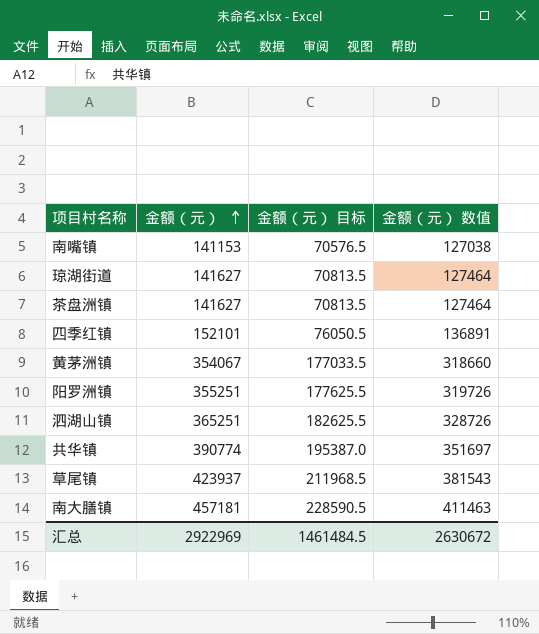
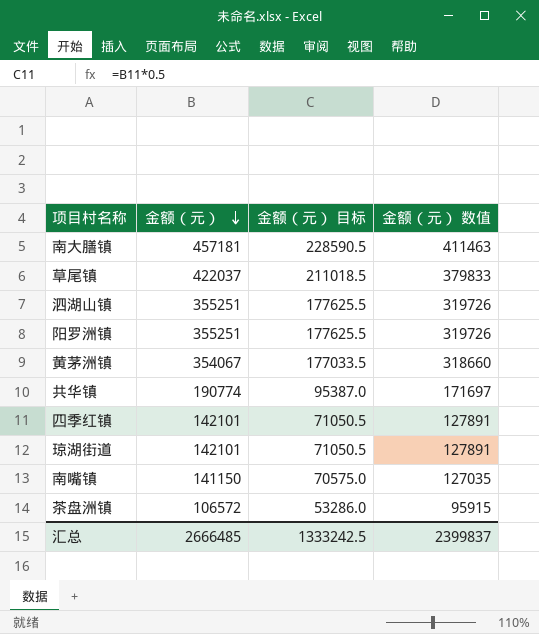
row order: 金额（元） ascending -> 金额（元） descending
草尾镇 | 金额（元）: 423937 -> 422037
草尾镇 | 金额（元） 目标: 211968.5 -> 211018.5
草尾镇 | 金额（元） 数值: 381543 -> 379833
泗湖山镇 | 金额（元）: 365251 -> 355251
泗湖山镇 | 金额（元） 目标: 182625.5 -> 177625.5
泗湖山镇 | 金额（元） 数值: 328726 -> 319726
共华镇 | 金额（元）: 390774 -> 190774
共华镇 | 金额（元） 目标: 195387.0 -> 95387.0
共华镇 | 金额（元） 数值: 351697 -> 171697
四季红镇 | 金额（元）: 152101 -> 142101
四季红镇 | 金额（元） 目标: 76050.5 -> 71050.5
四季红镇 | 金额（元） 数值: 136891 -> 127891
琼湖街道 | 金额（元）: 141627 -> 142101
琼湖街道 | 金额（元） 目标: 70813.5 -> 71050.5
琼湖街道 | 金额（元） 数值: 127464 -> 127891
南嘴镇 | 金额（元）: 141153 -> 141150
南嘴镇 | 金额（元） 目标: 70576.5 -> 70575.0
南嘴镇 | 金额（元） 数值: 127038 -> 127035
茶盘洲镇 | 金额（元）: 141627 -> 106572
茶盘洲镇 | 金额（元） 目标: 70813.5 -> 53286.0
茶盘洲镇 | 金额（元） 数值: 127464 -> 95915
汇总 | 金额（元）: 2922969 -> 2666485
汇总 | 金额（元） 目标: 1461484.5 -> 1333242.5
汇总 | 金额（元） 数值: 2630672 -> 2399837

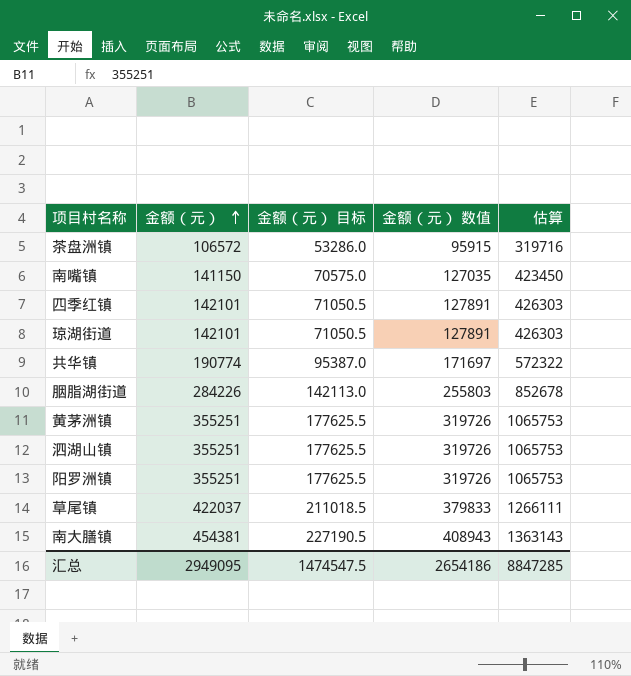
row order: 金额（元） descending -> 金额（元） ascending
column 估算 | formula: none -> [金额（元）] * 3
row 胭脂湖街道: none -> 284226 | 142113.0 | 255803 | 852678
黄茅洲镇 | 金额（元）: 354067 -> 355251
黄茅洲镇 | 金额（元） 目标: 177033.5 -> 177625.5
黄茅洲镇 | 金额（元） 数值: 318660 -> 319726
南大膳镇 | 金额（元）: 457181 -> 454381
南大膳镇 | 金额（元） 目标: 228590.5 -> 227190.5
南大膳镇 | 金额（元） 数值: 411463 -> 408943
汇总 | 金额（元）: 2666485 -> 2949095
汇总 | 金额（元） 目标: 1333242.5 -> 1474547.5
汇总 | 金额（元） 数值: 2399837 -> 2654186

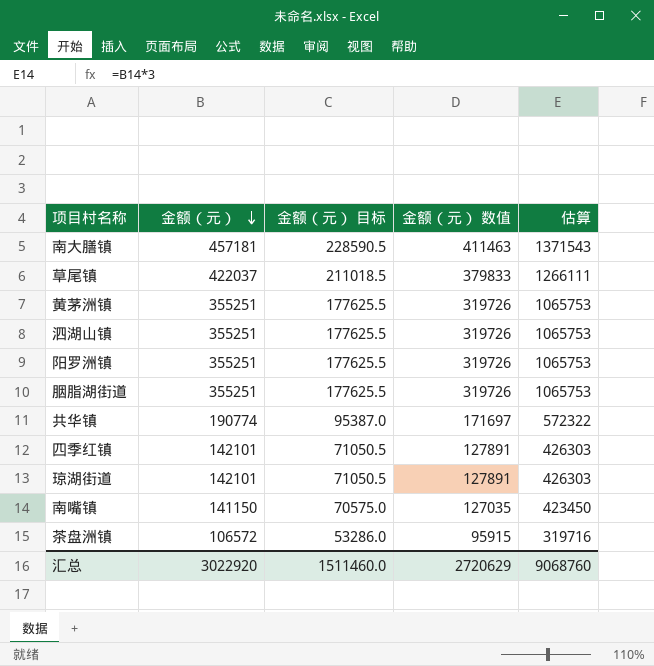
row order: 金额（元） ascending -> 金额（元） descending
南大膳镇 | 金额（元）: 454381 -> 457181
南大膳镇 | 金额（元） 目标: 227190.5 -> 228590.5
南大膳镇 | 金额（元） 数值: 408943 -> 411463
南大膳镇 | 估算: 1363143 -> 1371543
胭脂湖街道 | 金额（元）: 284226 -> 355251
胭脂湖街道 | 金额（元） 目标: 142113.0 -> 177625.5
胭脂湖街道 | 金额（元） 数值: 255803 -> 319726
胭脂湖街道 | 估算: 852678 -> 1065753
汇总 | 金额（元）: 2949095 -> 3022920
汇总 | 金额（元） 目标: 1474547.5 -> 1511460.0
汇总 | 金额（元） 数值: 2654186 -> 2720629
汇总 | 估算: 8847285 -> 9068760

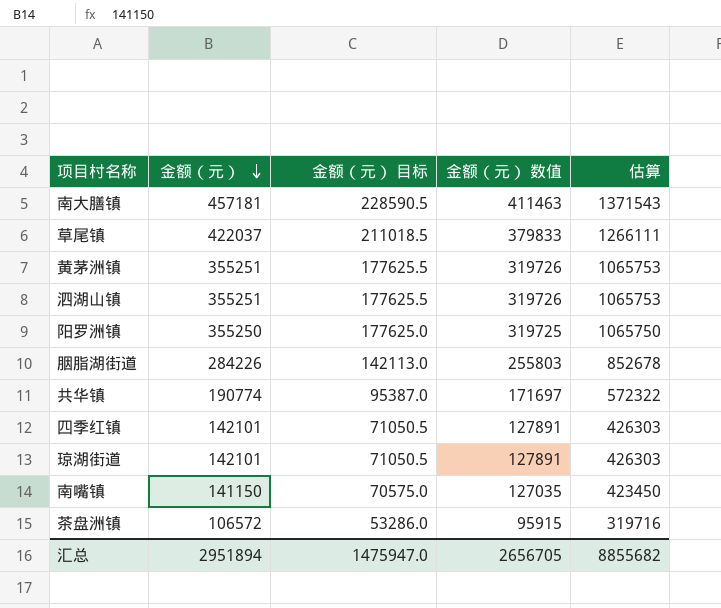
阳罗洲镇 | 金额（元）: 355251 -> 355250
阳罗洲镇 | 金额（元） 目标: 177625.5 -> 177625.0
阳罗洲镇 | 金额（元） 数值: 319726 -> 319725
阳罗洲镇 | 估算: 1065753 -> 1065750
胭脂湖街道 | 金额（元）: 355251 -> 284226
胭脂湖街道 | 金额（元） 目标: 177625.5 -> 142113.0
胭脂湖街道 | 金额（元） 数值: 319726 -> 255803
胭脂湖街道 | 估算: 1065753 -> 852678
汇总 | 金额（元）: 3022920 -> 2951894
汇总 | 金额（元） 目标: 1511460.0 -> 1475947.0
汇总 | 金额（元） 数值: 2720629 -> 2656705
汇总 | 估算: 9068760 -> 8855682

